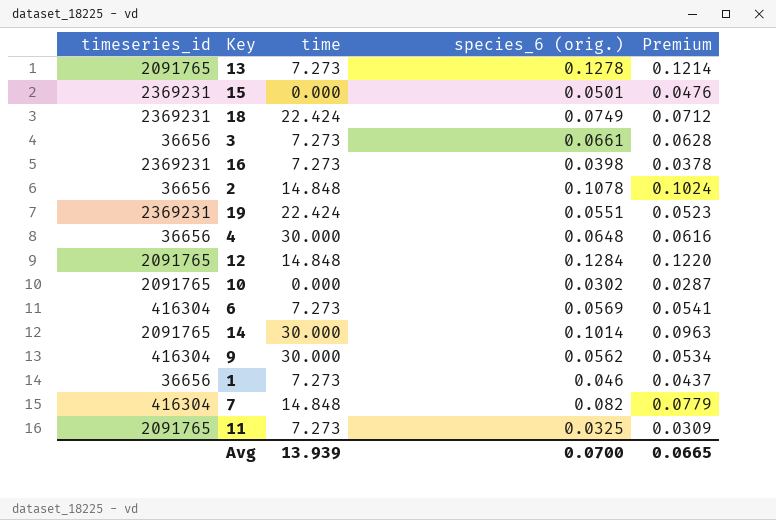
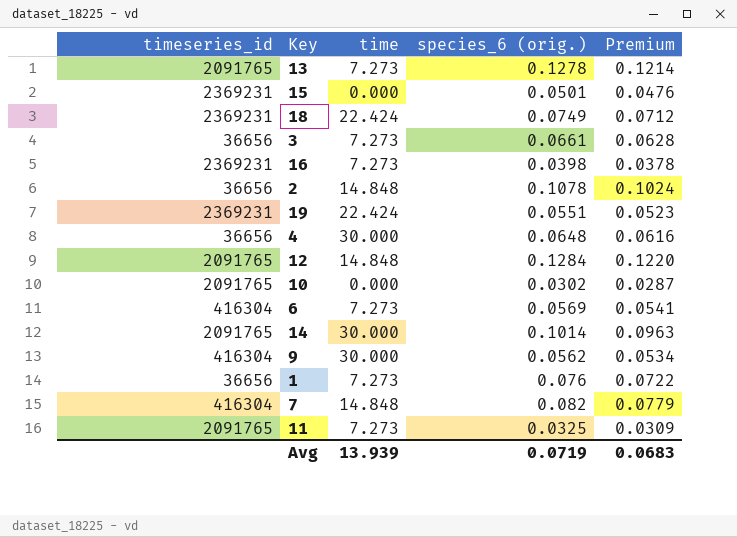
1 | species_6 (orig.): 0.046 -> 0.076
1 | Premium: 0.0437 -> 0.0722
Avg | species_6 (orig.): 0.0700 -> 0.0719
Avg | Premium: 0.0665 -> 0.0683

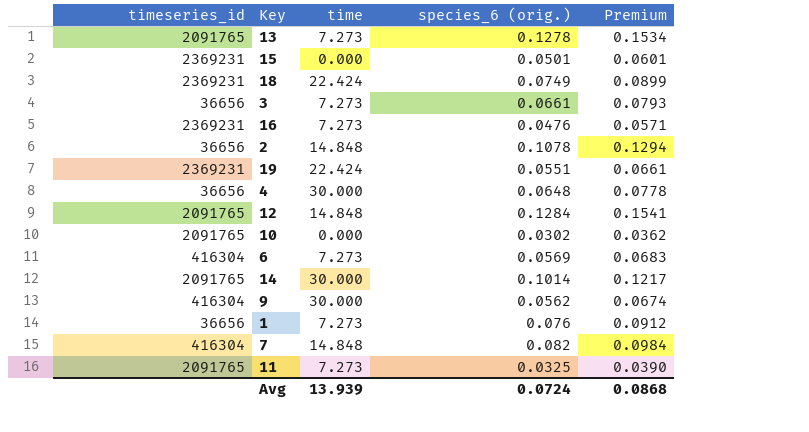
column Premium | formula: [species_6 (orig.)] * 0.95 -> [species_6 (orig.)] * 1.2
16 | species_6 (orig.): 0.0398 -> 0.0476
Avg | species_6 (orig.): 0.0719 -> 0.0724
Avg | Premium: 0.0683 -> 0.0868

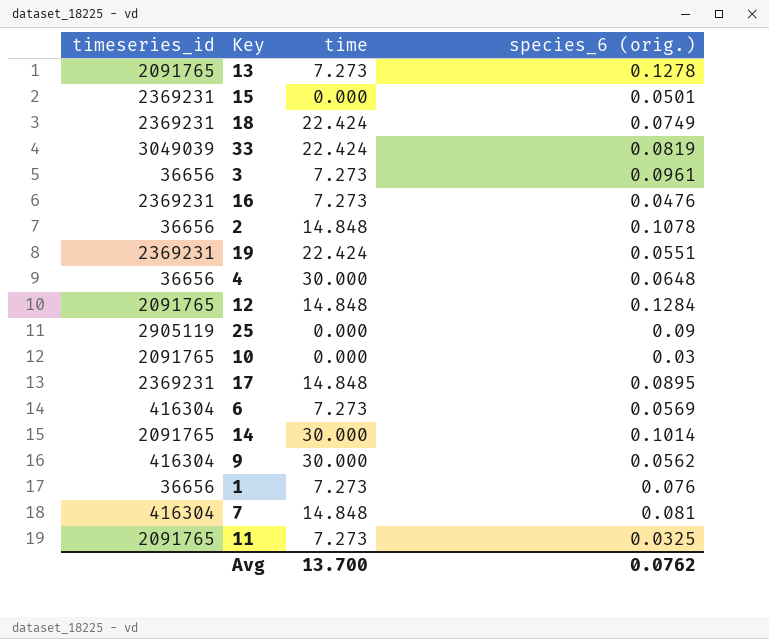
column Premium | formula: [species_6 (orig.)] * 1.2 -> none
row 33: none -> 3049039 | 22.424 | 0.0819
3 | species_6 (orig.): 0.0661 -> 0.0961
row 25: none -> 2905119 | 0.000 | 0.09
10 | species_6 (orig.): 0.0302 -> 0.03
row 17: none -> 2369231 | 14.848 | 0.0895
7 | species_6 (orig.): 0.082 -> 0.081
Avg | time: 13.939 -> 13.700
Avg | species_6 (orig.): 0.0724 -> 0.0762

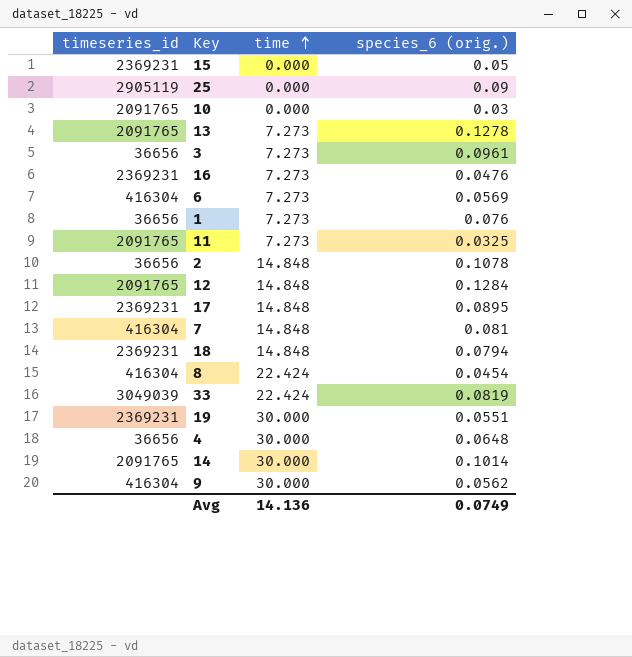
row order: none -> time ascending
15 | species_6 (orig.): 0.0501 -> 0.05
18 | time: 22.424 -> 14.848
18 | species_6 (orig.): 0.0749 -> 0.0794
row 8: none -> 416304 | 22.424 | 0.0454
19 | time: 22.424 -> 30.000
Avg | time: 13.700 -> 14.136
Avg | species_6 (orig.): 0.0762 -> 0.0749

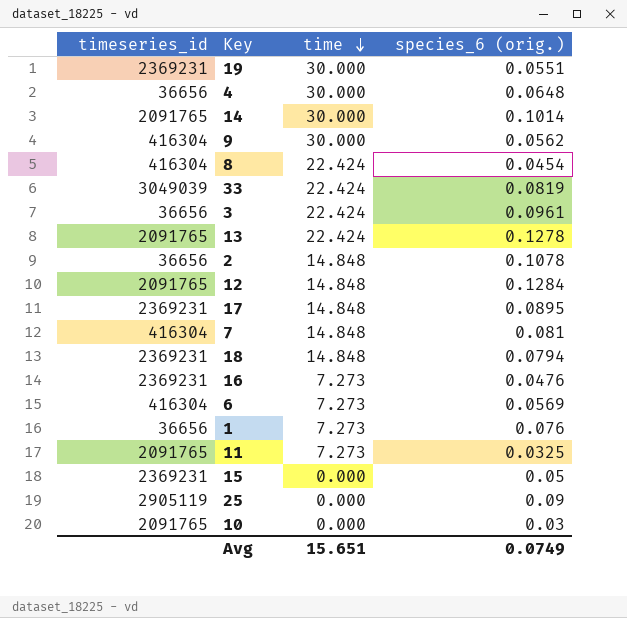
row order: time ascending -> time descending
3 | time: 7.273 -> 22.424
13 | time: 7.273 -> 22.424
Avg | time: 14.136 -> 15.651

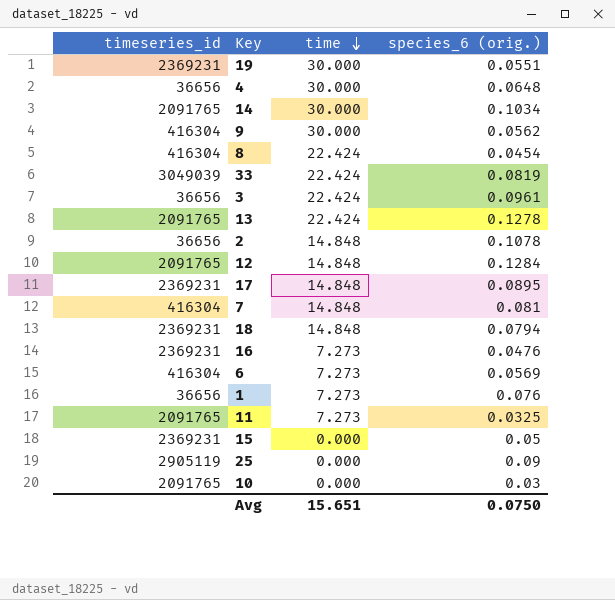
14 | species_6 (orig.): 0.1014 -> 0.1034
Avg | species_6 (orig.): 0.0749 -> 0.0750

